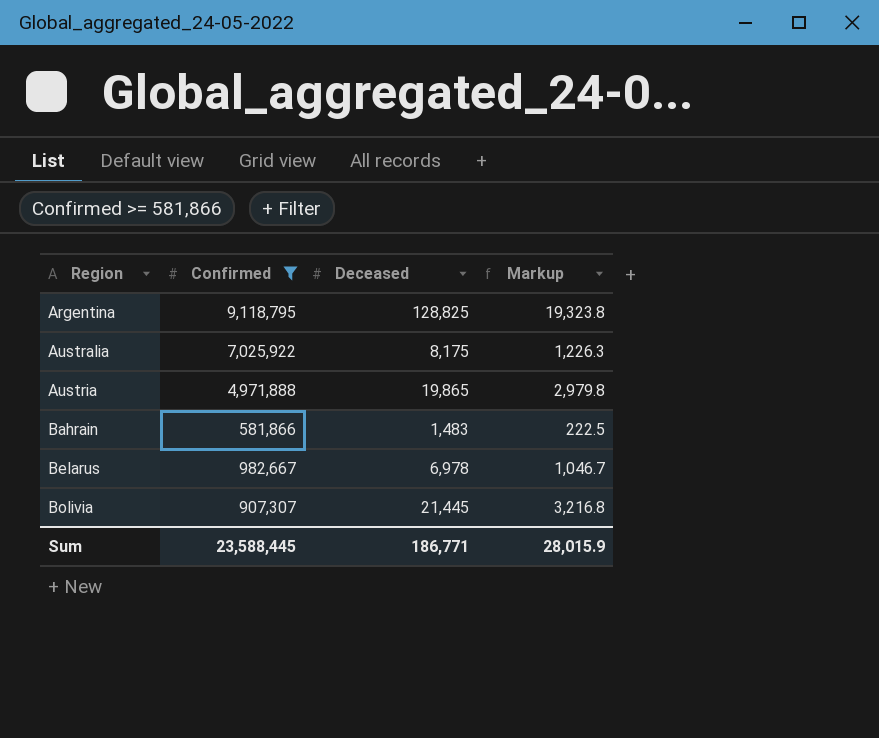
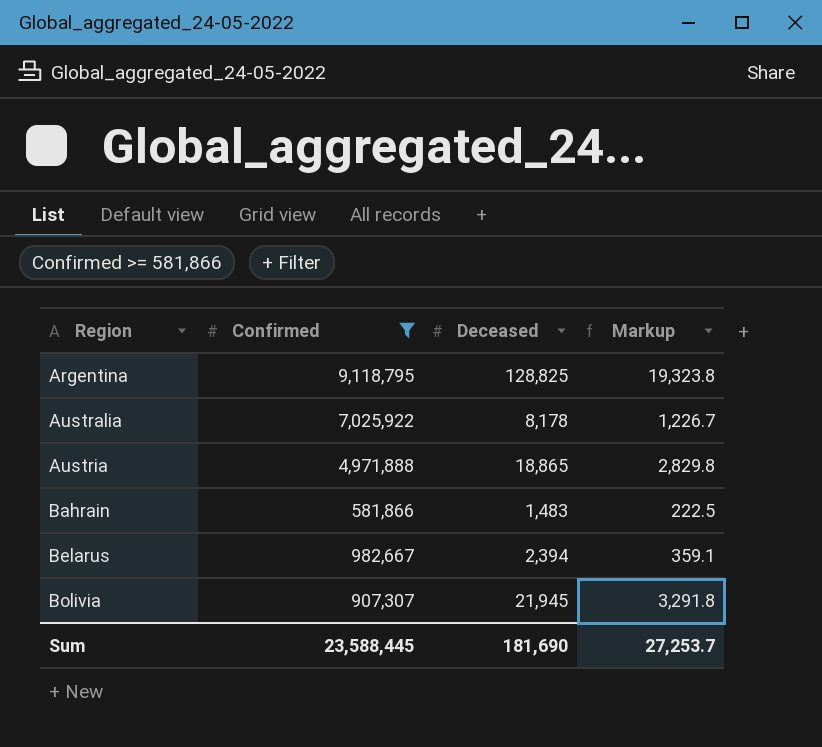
Australia | Deceased: 8,175 -> 8,178
Australia | Markup: 1,226.3 -> 1,226.7
Austria | Deceased: 19,865 -> 18,865
Austria | Markup: 2,979.8 -> 2,829.8
Belarus | Deceased: 6,978 -> 2,394
Belarus | Markup: 1,046.7 -> 359.1
Bolivia | Deceased: 21,445 -> 21,945
Bolivia | Markup: 3,216.8 -> 3,291.8
Sum | Deceased: 186,771 -> 181,690
Sum | Markup: 28,015.9 -> 27,253.7

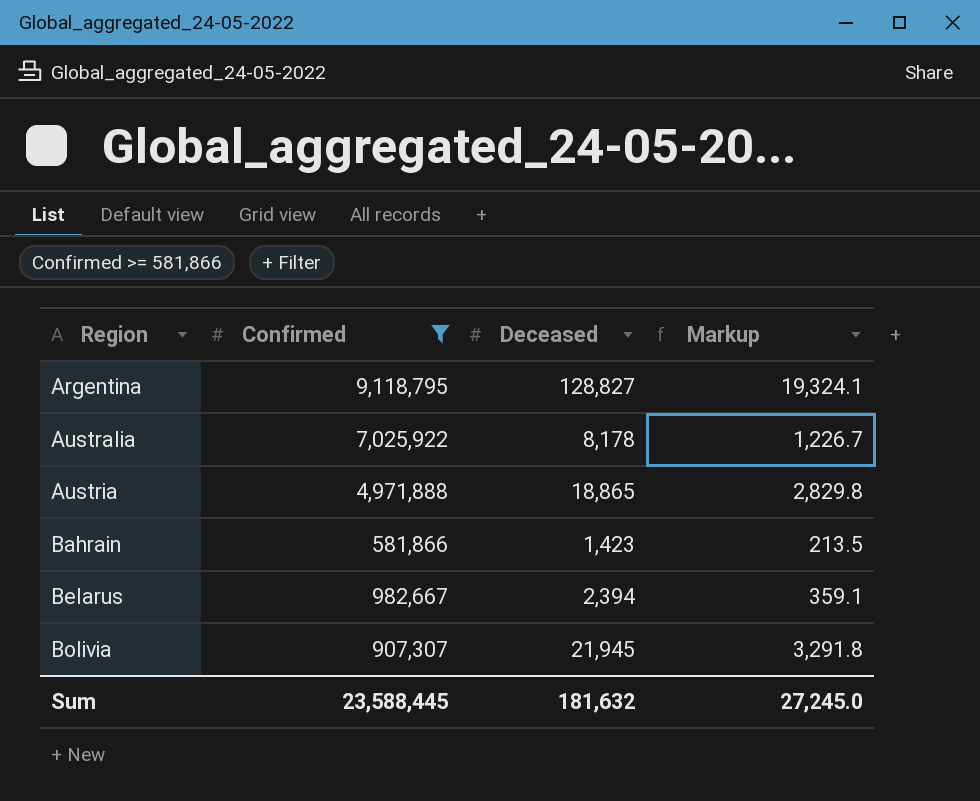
Argentina | Deceased: 128,825 -> 128,827
Argentina | Markup: 19,323.8 -> 19,324.1
Bahrain | Deceased: 1,483 -> 1,423
Bahrain | Markup: 222.5 -> 213.5
Sum | Deceased: 181,690 -> 181,632
Sum | Markup: 27,253.7 -> 27,245.0

